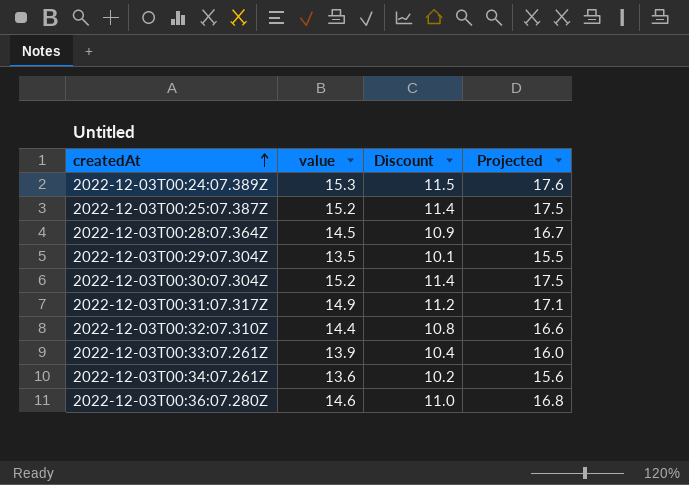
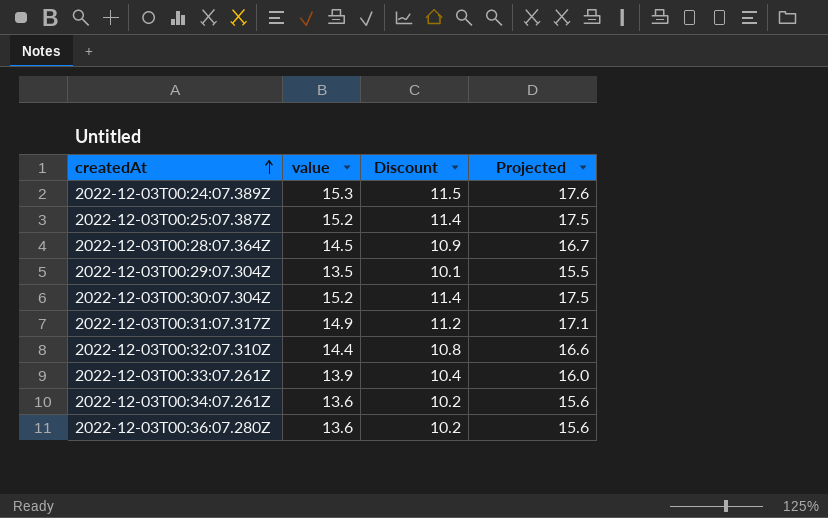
2022-12-03T00:36:07.280Z | value: 14.6 -> 13.6
2022-12-03T00:36:07.280Z | Discount: 11.0 -> 10.2
2022-12-03T00:36:07.280Z | Projected: 16.8 -> 15.6

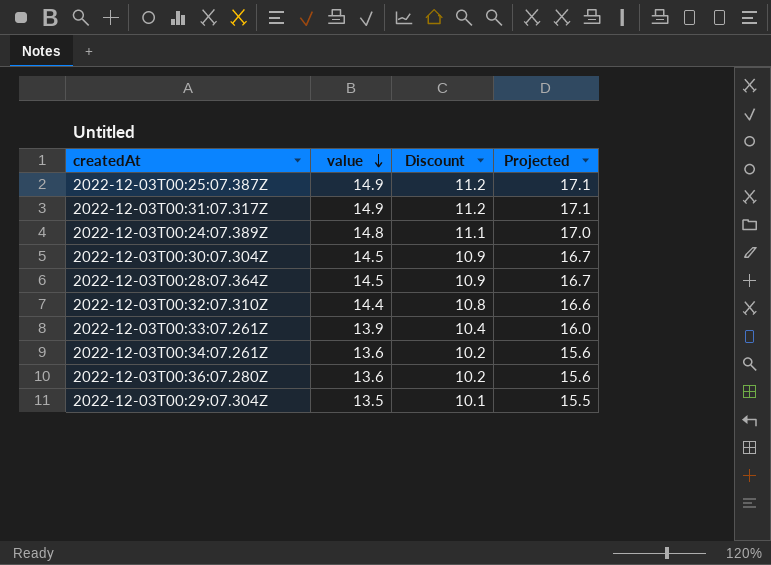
row order: createdAt ascending -> value descending
2022-12-03T00:25:07.387Z | value: 15.2 -> 14.9
2022-12-03T00:25:07.387Z | Discount: 11.4 -> 11.2
2022-12-03T00:25:07.387Z | Projected: 17.5 -> 17.1
2022-12-03T00:24:07.389Z | value: 15.3 -> 14.8
2022-12-03T00:24:07.389Z | Discount: 11.5 -> 11.1
2022-12-03T00:24:07.389Z | Projected: 17.6 -> 17.0
2022-12-03T00:30:07.304Z | value: 15.2 -> 14.5
2022-12-03T00:30:07.304Z | Discount: 11.4 -> 10.9
2022-12-03T00:30:07.304Z | Projected: 17.5 -> 16.7

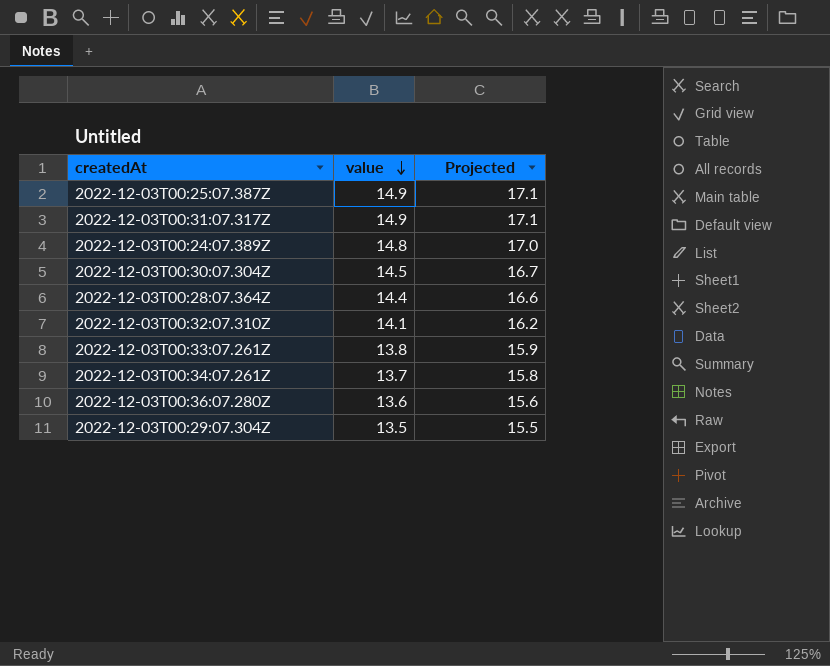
column Discount | formula: [value] * 0.75 -> none
2022-12-03T00:28:07.364Z | value: 14.5 -> 14.4
2022-12-03T00:28:07.364Z | Projected: 16.7 -> 16.6
2022-12-03T00:32:07.310Z | value: 14.4 -> 14.1
2022-12-03T00:32:07.310Z | Projected: 16.6 -> 16.2
2022-12-03T00:33:07.261Z | value: 13.9 -> 13.8
2022-12-03T00:33:07.261Z | Projected: 16.0 -> 15.9
2022-12-03T00:34:07.261Z | value: 13.6 -> 13.7
2022-12-03T00:34:07.261Z | Projected: 15.6 -> 15.8

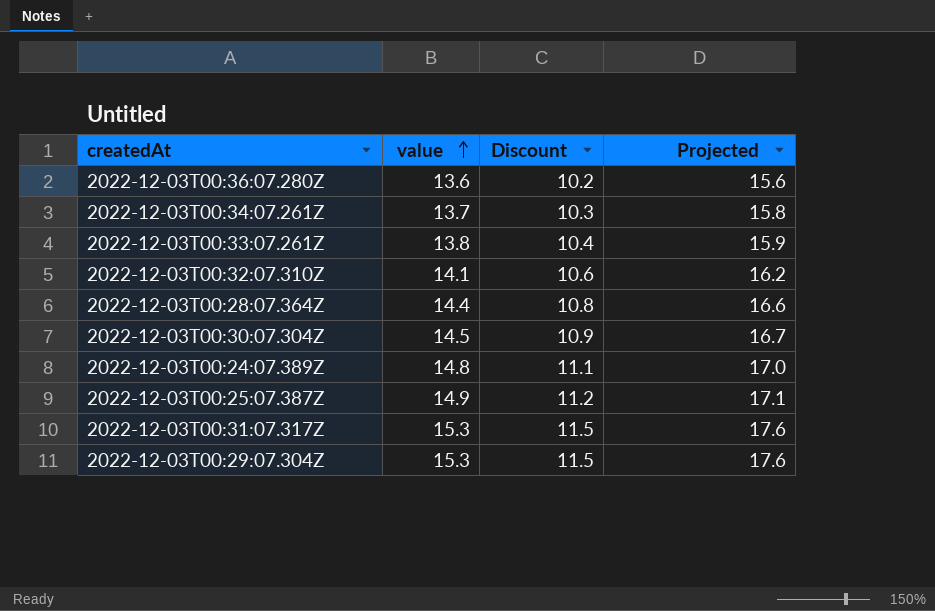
row order: value descending -> value ascending
column Discount | formula: none -> [value] * 0.75
2022-12-03T00:31:07.317Z | value: 14.9 -> 15.3
2022-12-03T00:31:07.317Z | Projected: 17.1 -> 17.6
2022-12-03T00:29:07.304Z | value: 13.5 -> 15.3
2022-12-03T00:29:07.304Z | Projected: 15.5 -> 17.6

